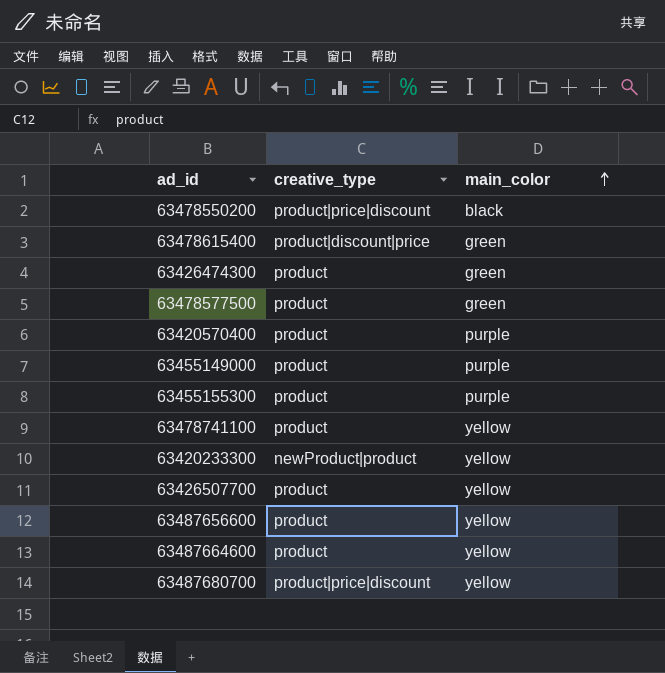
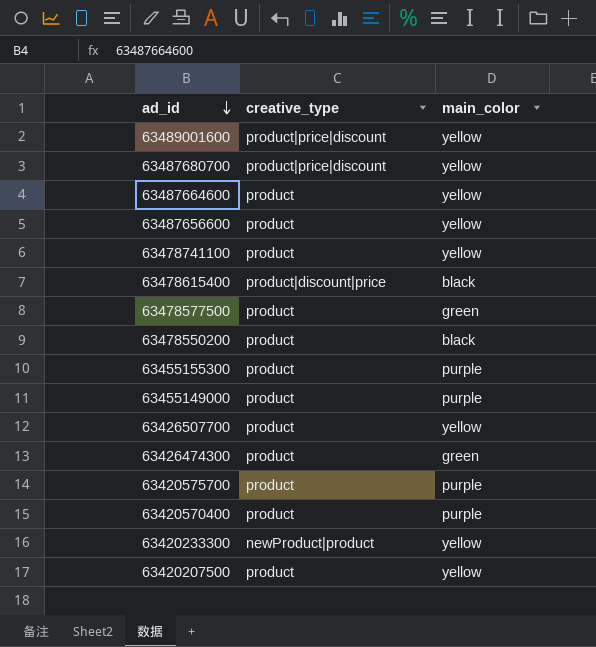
row order: main_color ascending -> ad_id descending
row 63489001600: none -> product|price|discount | yellow
63478615400 | main_color: green -> black
63478550200 | creative_type: product|price|discount -> product
row 63420575700: none -> product | purple
row 63420207500: none -> product | yellow

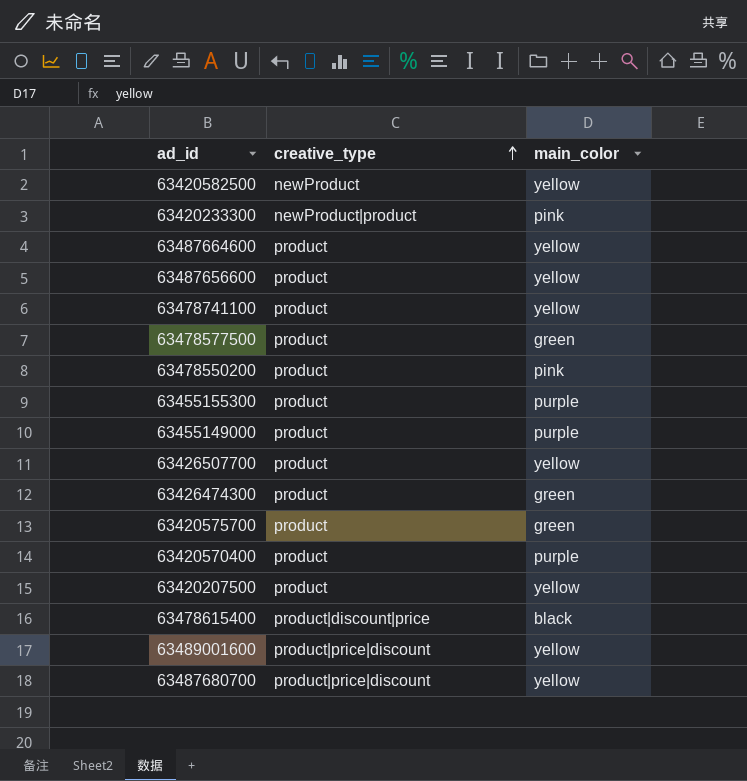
row order: ad_id descending -> creative_type ascending
row 63420582500: none -> newProduct | yellow
63420233300 | main_color: yellow -> pink
63478550200 | main_color: black -> pink
63420575700 | main_color: purple -> green

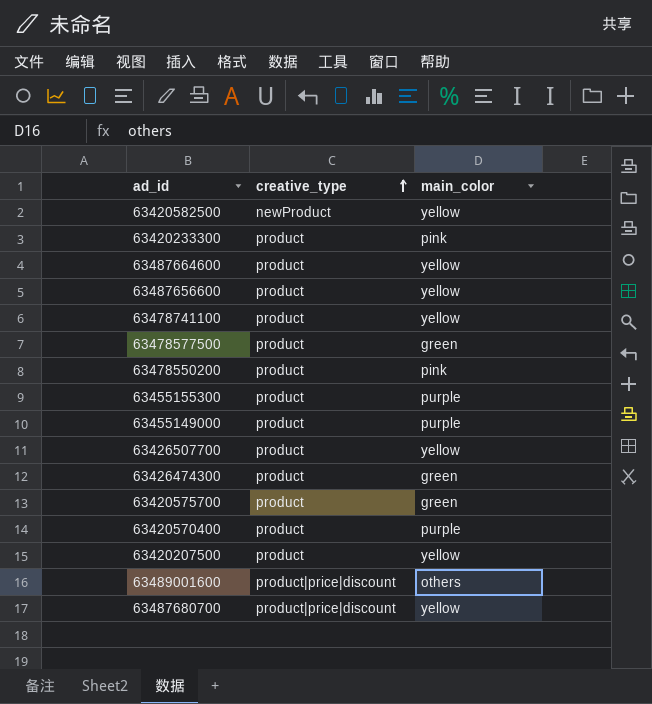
row 63478615400: product|discount|price | black -> none
63420233300 | creative_type: newProduct|product -> product
63489001600 | main_color: yellow -> others

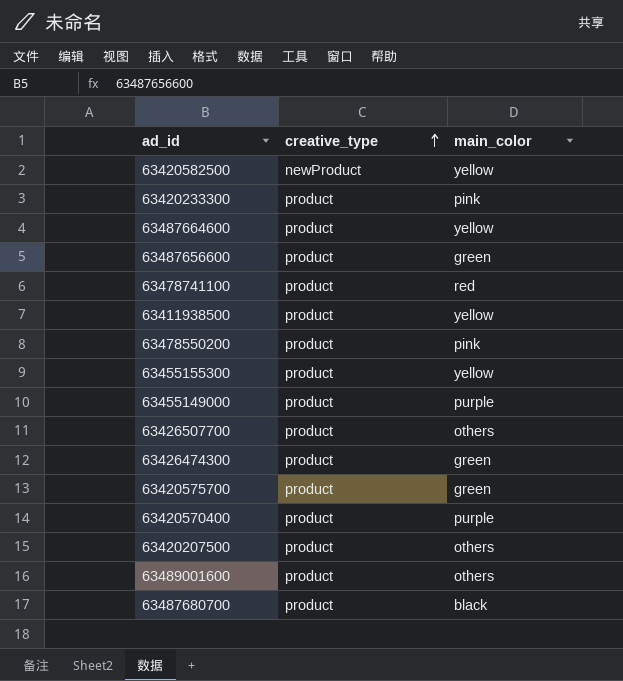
row 63478577500: product | green -> none
63487656600 | main_color: yellow -> green
63478741100 | main_color: yellow -> red
row 63411938500: none -> product | yellow
63455155300 | main_color: purple -> yellow
63426507700 | main_color: yellow -> others
63420207500 | main_color: yellow -> others
63489001600 | creative_type: product|price|discount -> product
63487680700 | creative_type: product|price|discount -> product
63487680700 | main_color: yellow -> black

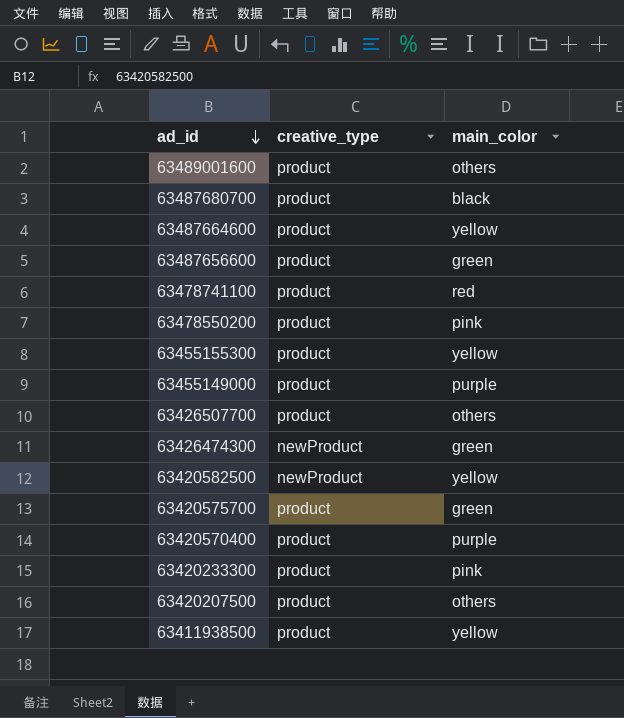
row order: creative_type ascending -> ad_id descending
63426474300 | creative_type: product -> newProduct

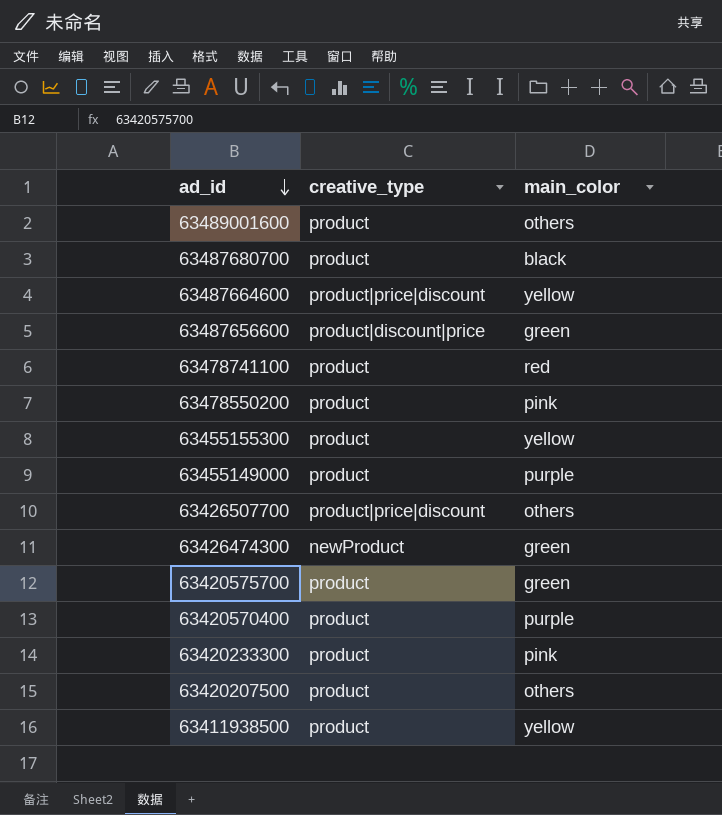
row 63420582500: newProduct | yellow -> none
63487664600 | creative_type: product -> product|price|discount
63487656600 | creative_type: product -> product|discount|price
63426507700 | creative_type: product -> product|price|discount

